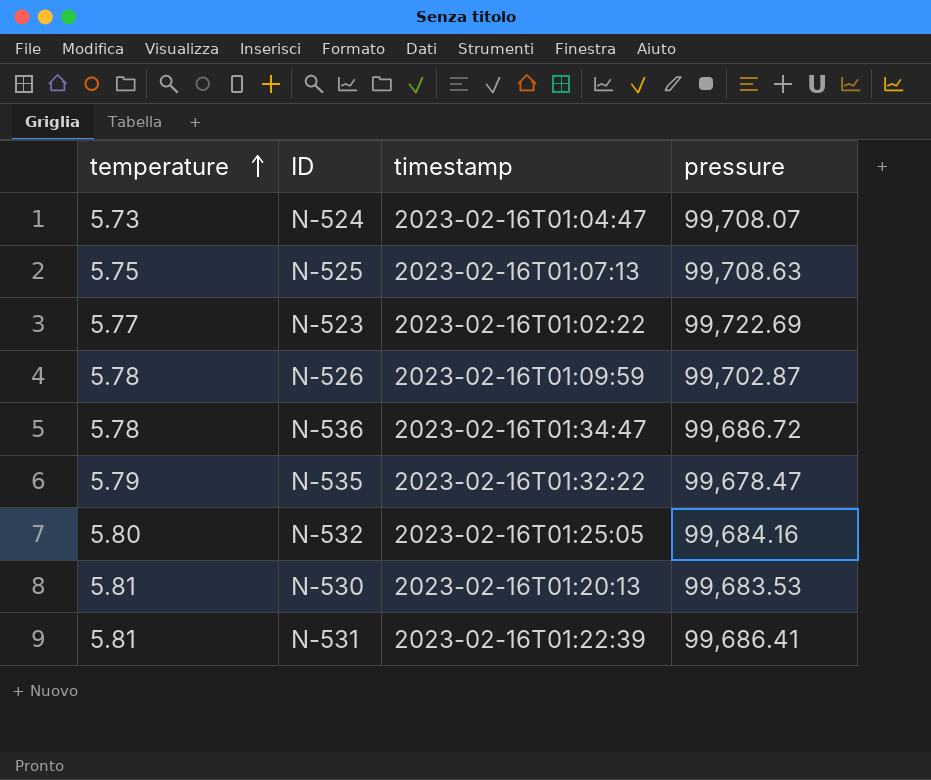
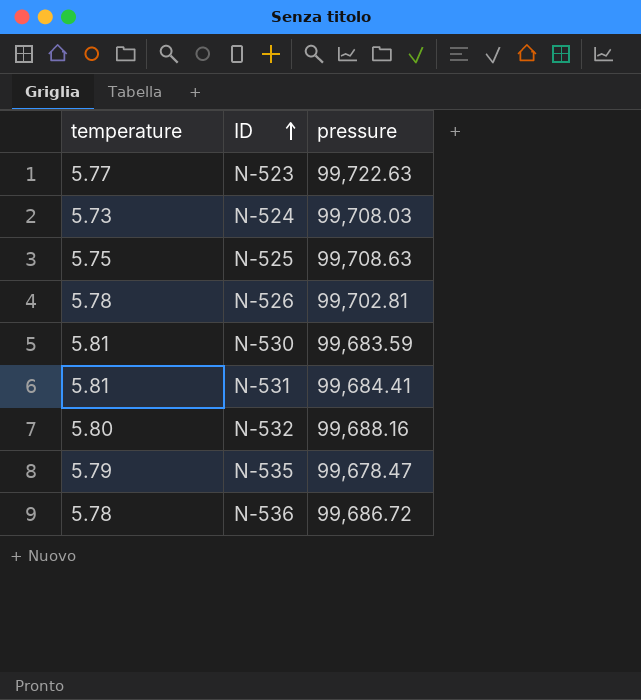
row order: temperature ascending -> ID ascending
column timestamp | position: 3 -> none
N-523 | pressure: 99,722.69 -> 99,722.63
N-524 | pressure: 99,708.07 -> 99,708.03
N-526 | pressure: 99,702.87 -> 99,702.81
N-530 | pressure: 99,683.53 -> 99,683.59
N-531 | pressure: 99,686.41 -> 99,684.41
N-532 | pressure: 99,684.16 -> 99,688.16

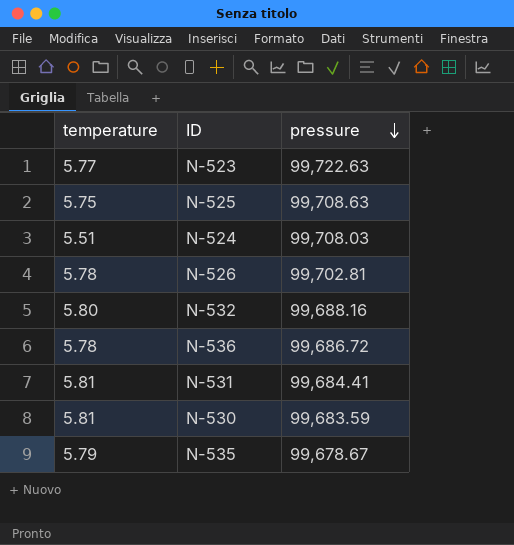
row order: ID ascending -> pressure descending
N-524 | temperature: 5.73 -> 5.51
N-535 | pressure: 99,678.47 -> 99,678.67

